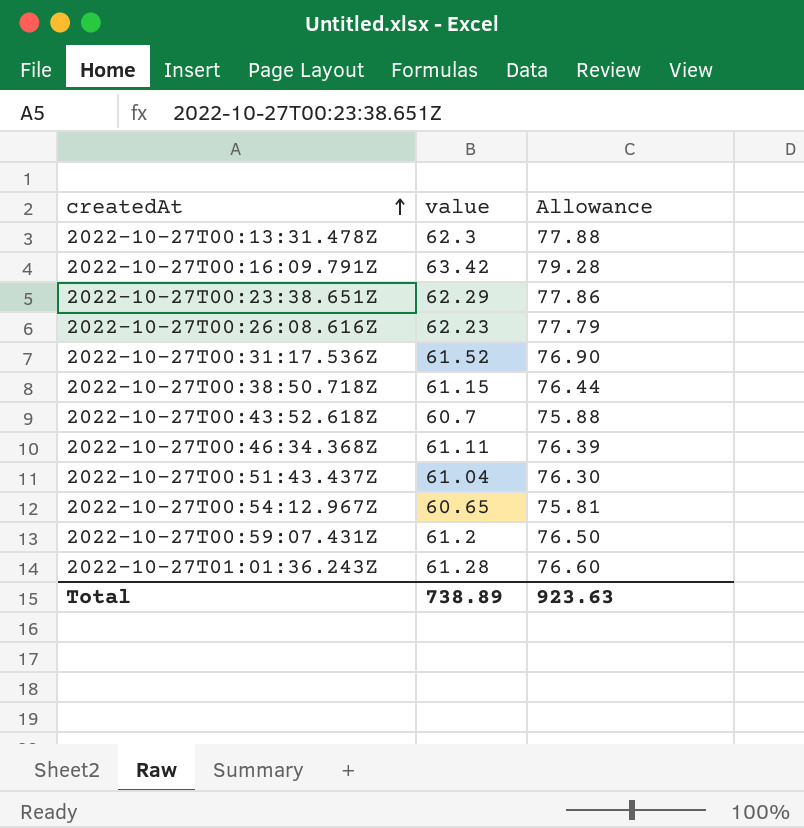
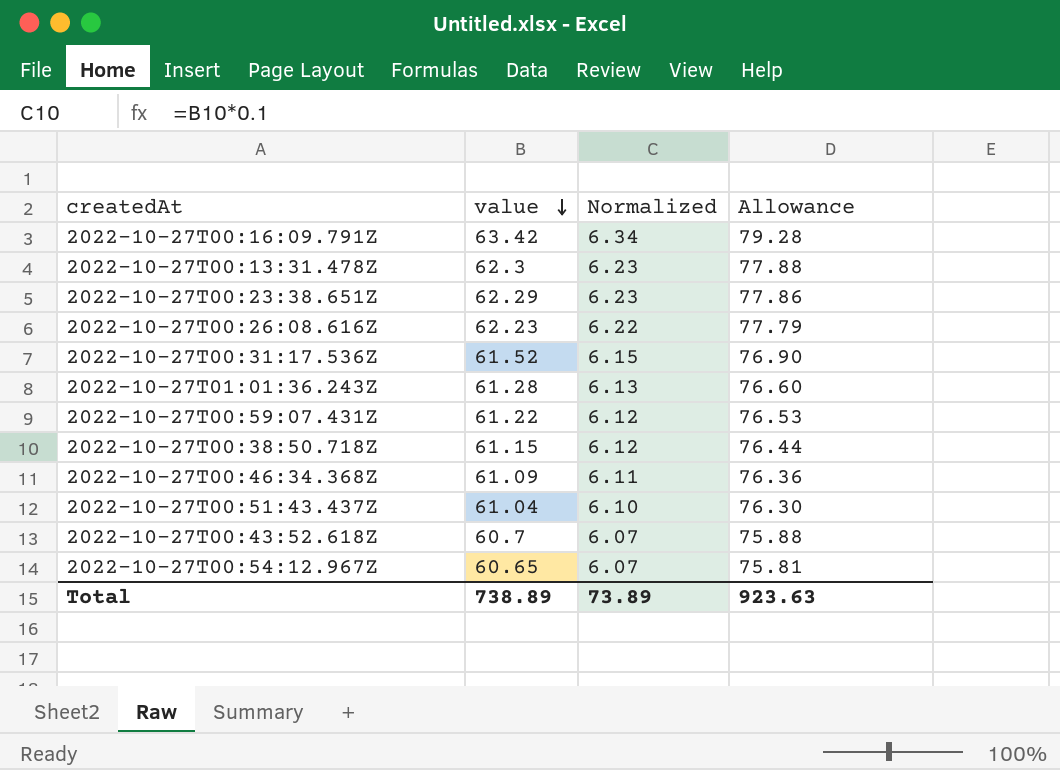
row order: createdAt ascending -> value descending
column Normalized | formula: none -> [value] * 0.1
2022-10-27T00:59:07.431Z | value: 61.2 -> 61.22
2022-10-27T00:59:07.431Z | Allowance: 76.50 -> 76.53
2022-10-27T00:46:34.368Z | value: 61.11 -> 61.09
2022-10-27T00:46:34.368Z | Allowance: 76.39 -> 76.36

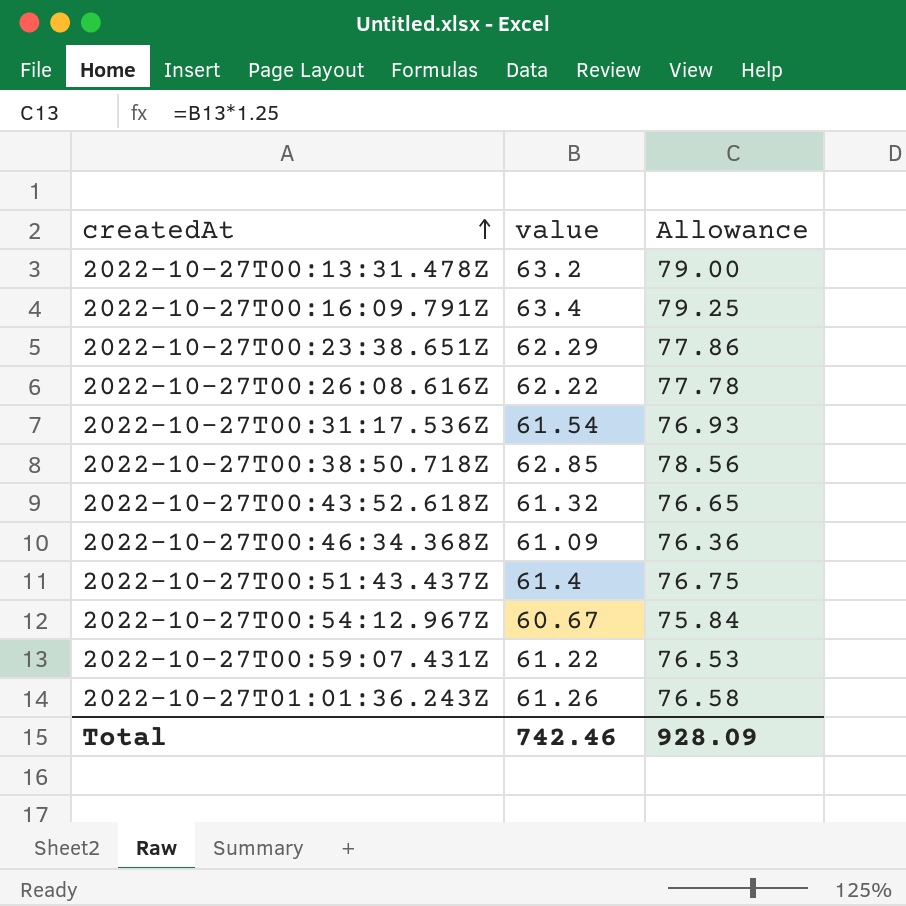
row order: value descending -> createdAt ascending
column Normalized | formula: [value] * 0.1 -> none
2022-10-27T00:13:31.478Z | value: 62.3 -> 63.2
2022-10-27T00:13:31.478Z | Allowance: 77.88 -> 79.00
2022-10-27T00:16:09.791Z | value: 63.42 -> 63.4
2022-10-27T00:16:09.791Z | Allowance: 79.28 -> 79.25
2022-10-27T00:26:08.616Z | value: 62.23 -> 62.22
2022-10-27T00:26:08.616Z | Allowance: 77.79 -> 77.78
2022-10-27T00:31:17.536Z | value: 61.52 -> 61.54
2022-10-27T00:31:17.536Z | Allowance: 76.90 -> 76.93
2022-10-27T00:38:50.718Z | value: 61.15 -> 62.85
2022-10-27T00:38:50.718Z | Allowance: 76.44 -> 78.56
2022-10-27T00:43:52.618Z | value: 60.7 -> 61.32
2022-10-27T00:43:52.618Z | Allowance: 75.88 -> 76.65
2022-10-27T00:51:43.437Z | value: 61.04 -> 61.4
2022-10-27T00:51:43.437Z | Allowance: 76.30 -> 76.75
2022-10-27T00:54:12.967Z | value: 60.65 -> 60.67
2022-10-27T00:54:12.967Z | Allowance: 75.81 -> 75.84
2022-10-27T01:01:36.243Z | value: 61.28 -> 61.26
2022-10-27T01:01:36.243Z | Allowance: 76.60 -> 76.58
Total | value: 738.89 -> 742.46
Total | Allowance: 923.63 -> 928.09

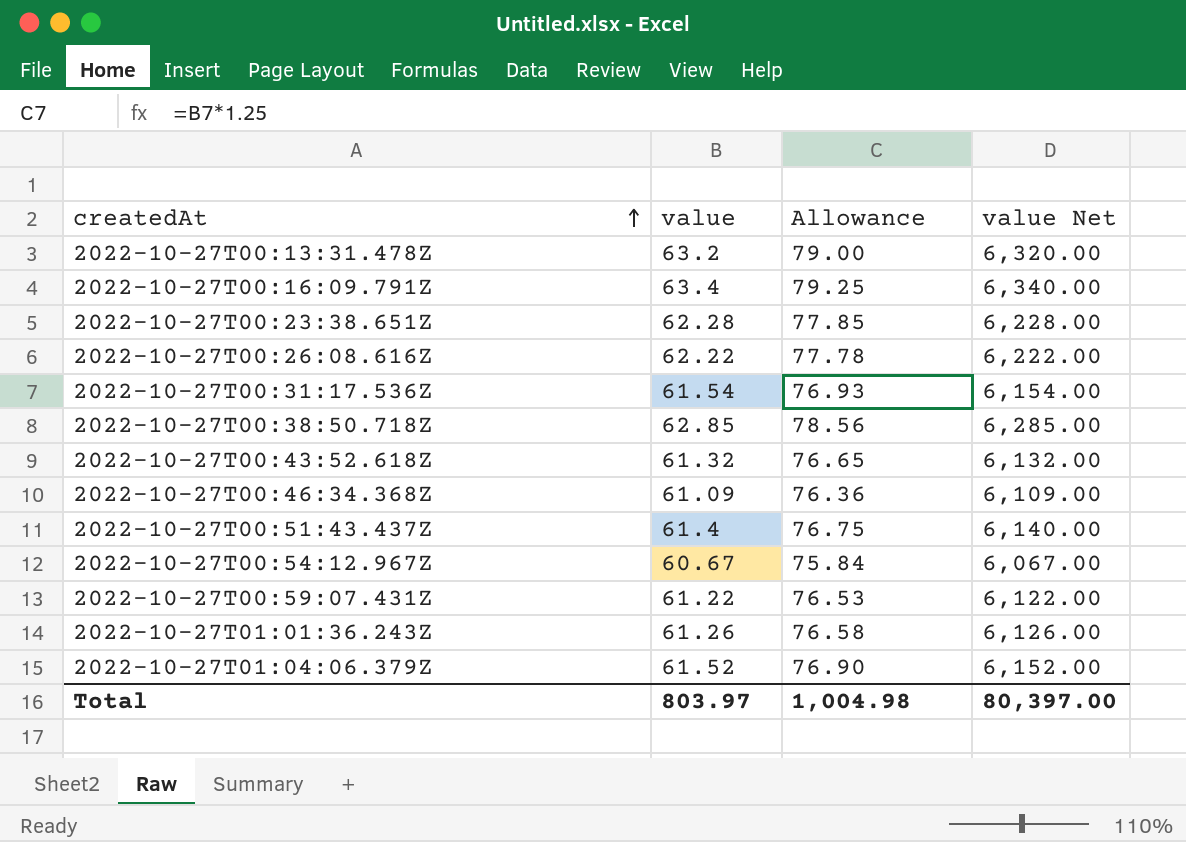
column value Net | formula: none -> [value] * 100
2022-10-27T00:23:38.651Z | value: 62.29 -> 62.28
2022-10-27T00:23:38.651Z | Allowance: 77.86 -> 77.85
row 2022-10-27T01:04:06.379Z: none -> 61.52 | 76.90 | 6,152.00
Total | value: 742.46 -> 803.97
Total | Allowance: 928.09 -> 1,004.98

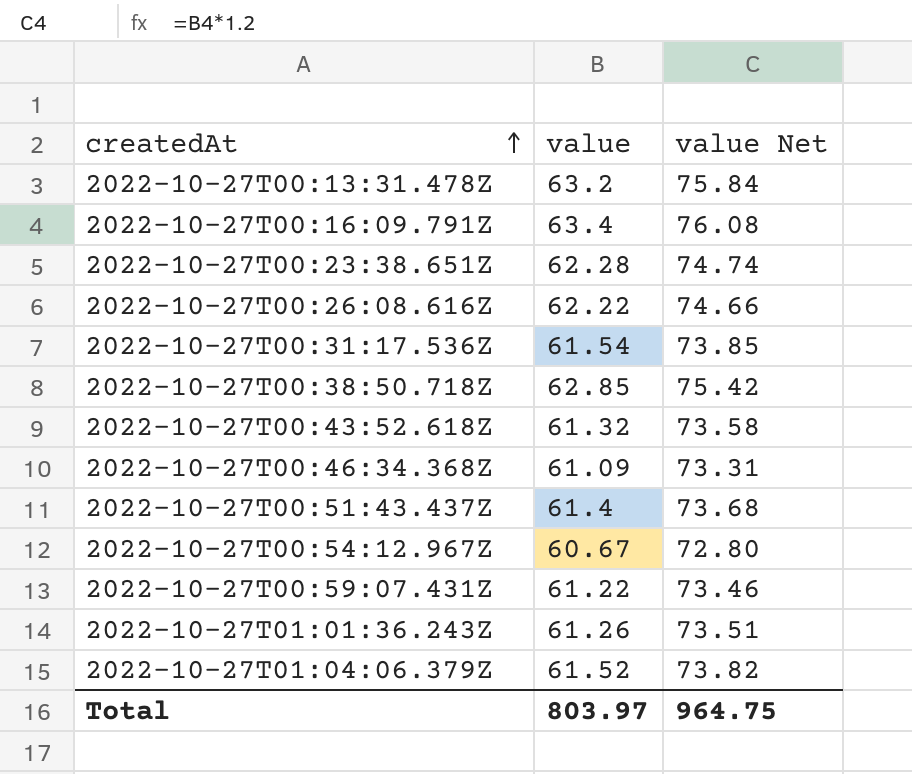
column Allowance | formula: [value] * 1.25 -> none
column value Net | formula: [value] * 100 -> [value] * 1.2
Total | value Net: 80,397.00 -> 964.75

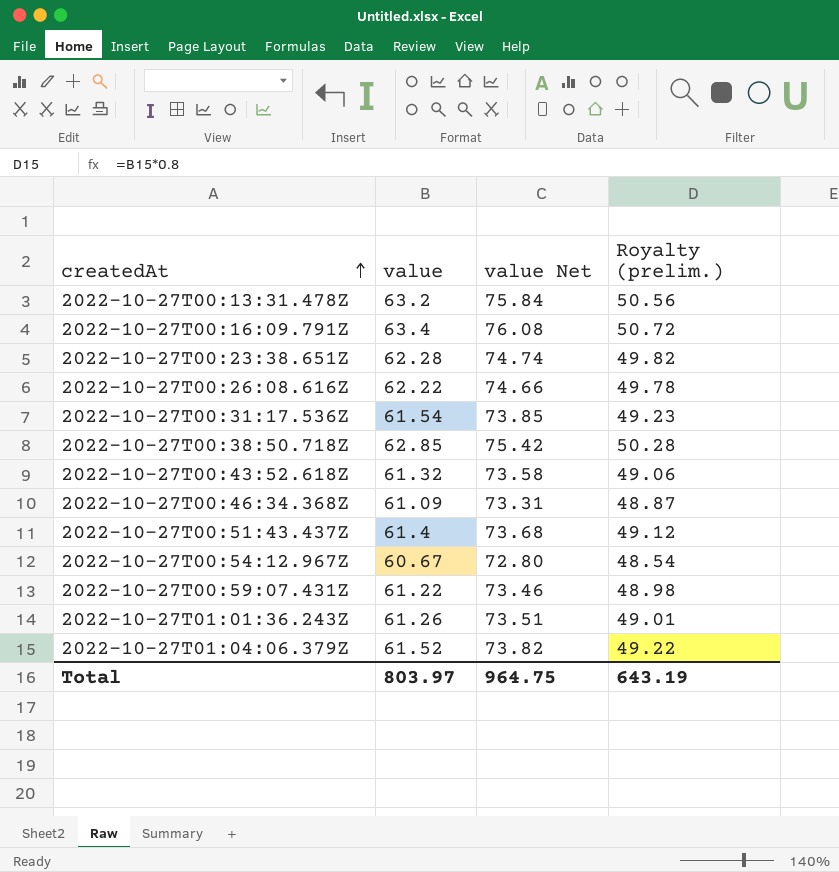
column Royalty (prelim.) | formula: none -> [value] * 0.8

